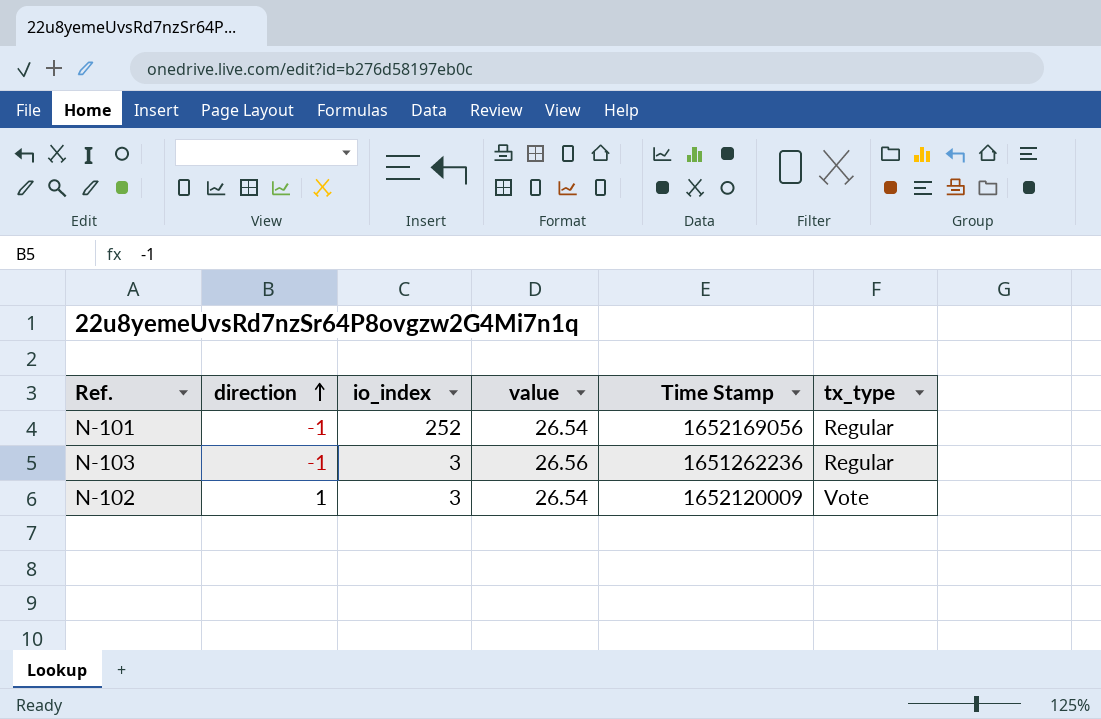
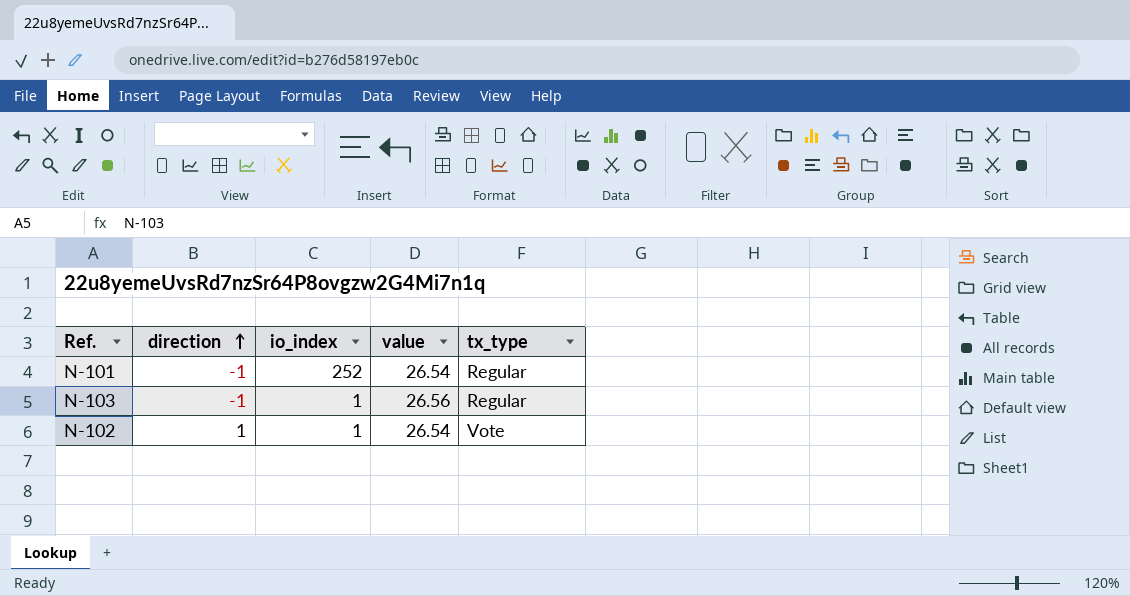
column Time Stamp | position: 5 -> none
N-103 | io_index: 3 -> 1
N-102 | io_index: 3 -> 1

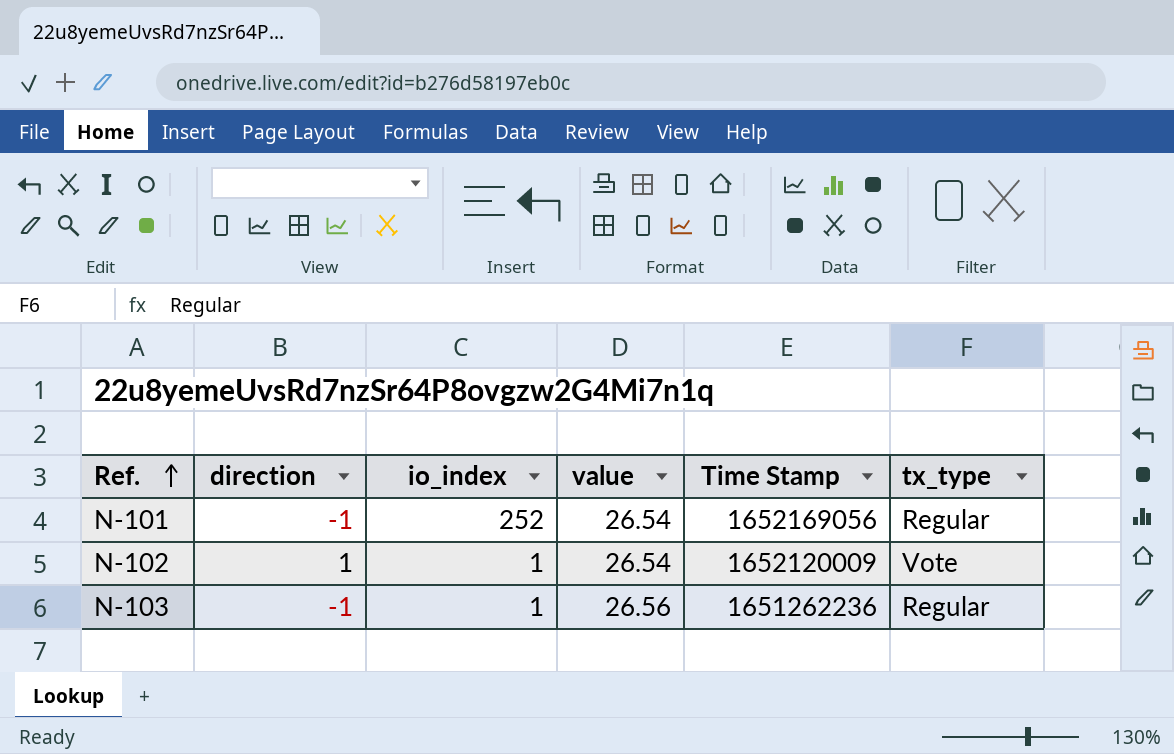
row order: direction ascending -> Ref. ascending
column Time Stamp | position: none -> 5

